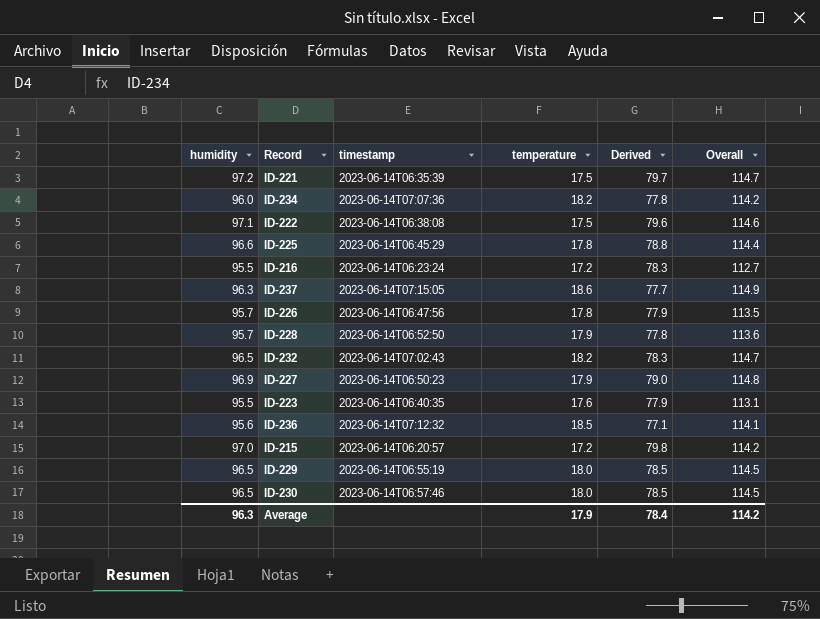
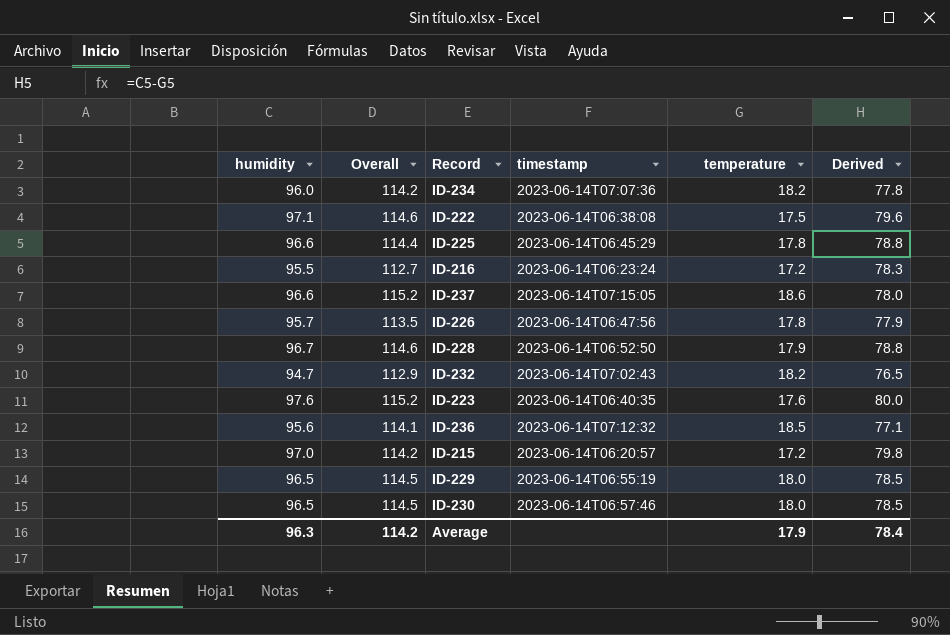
column Overall | position: 6 -> 2
row ID-221: 97.2 | 2023-06-14T06:35:39 | 17.5 | 79.7 | 114.7 -> none
row ID-227: 96.9 | 2023-06-14T06:50:23 | 17.9 | 79.0 | 114.8 -> none
ID-237 | humidity: 96.3 -> 96.6
ID-237 | Overall: 114.9 -> 115.2
ID-237 | Derived: 77.7 -> 78.0
ID-228 | humidity: 95.7 -> 96.7
ID-228 | Overall: 113.6 -> 114.6
ID-228 | Derived: 77.8 -> 78.8
ID-232 | humidity: 96.5 -> 94.7
ID-232 | Overall: 114.7 -> 112.9
ID-232 | Derived: 78.3 -> 76.5
ID-223 | humidity: 95.5 -> 97.6
ID-223 | Overall: 113.1 -> 115.2
ID-223 | Derived: 77.9 -> 80.0

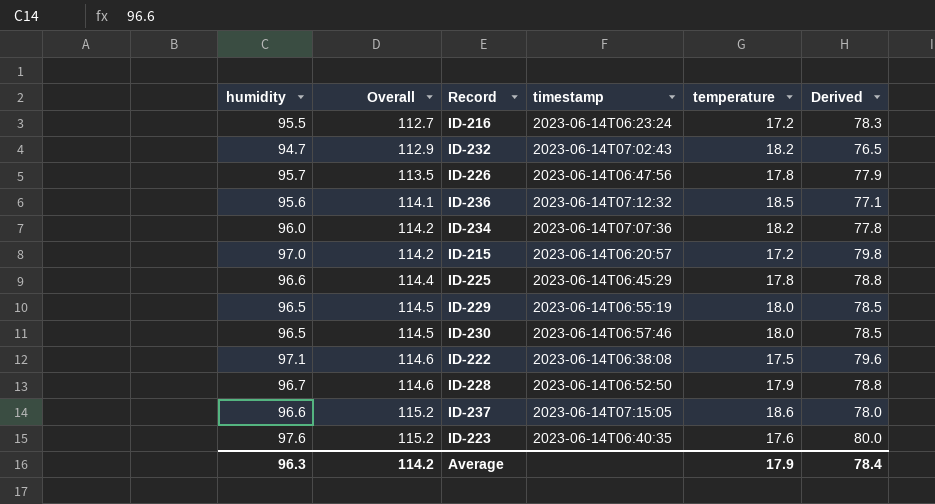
row order: none -> Overall ascending

